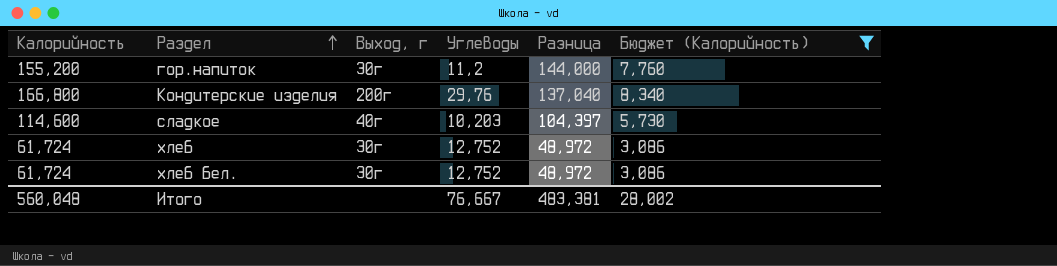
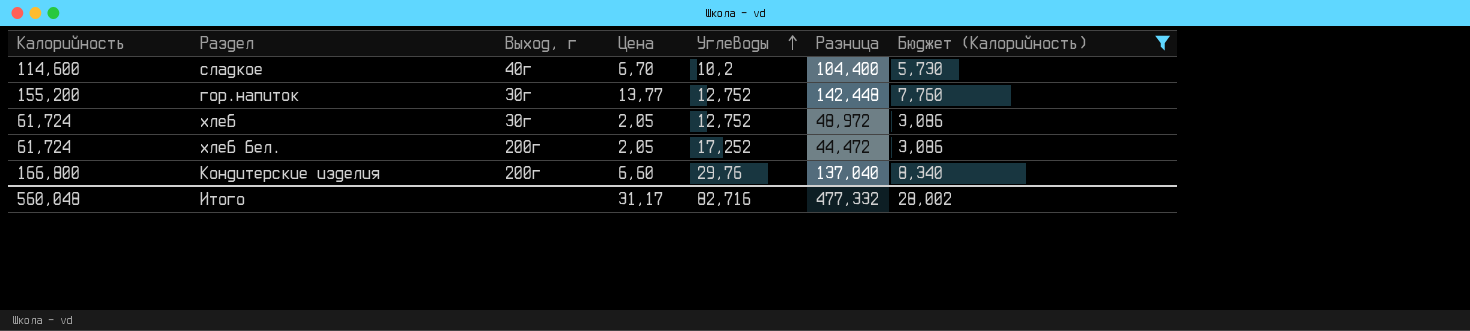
row order: Раздел ascending -> Углеводы ascending
column Цена | position: none -> 4
сладкое | Углеводы: 10,203 -> 10,2
сладкое | Разница: 104,397 -> 104,400
гор.напиток | Углеводы: 11,2 -> 12,752
гор.напиток | Разница: 144,000 -> 142,448
хлеб бел. | Выход, г: 30г -> 200г
хлеб бел. | Углеводы: 12,752 -> 17,252
хлеб бел. | Разница: 48,972 -> 44,472
Итого | Углеводы: 76,667 -> 82,716
Итого | Разница: 483,381 -> 477,332

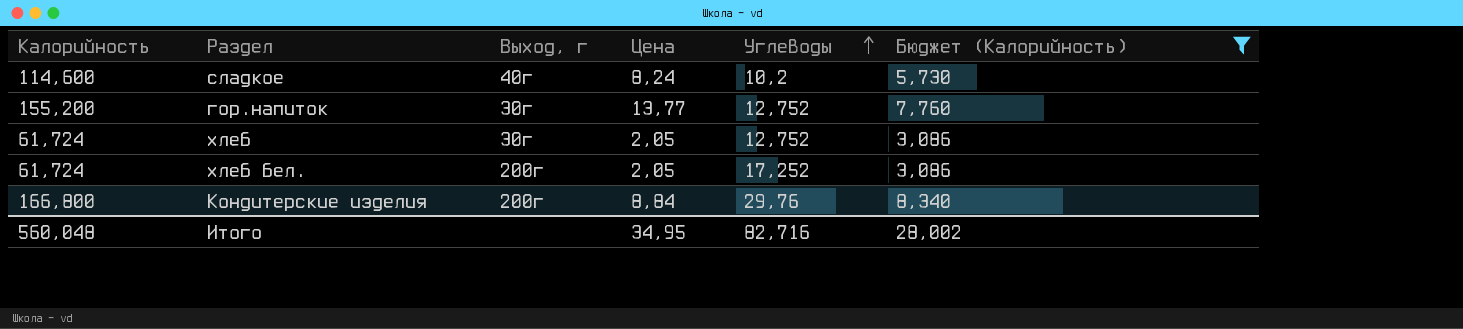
column Разница | formula: [Калорийность] - [Углеводы] -> none
сладкое | Цена: 6,70 -> 8,24
Кондитерские изделия | Цена: 6,60 -> 8,84
Итого | Цена: 31,17 -> 34,95

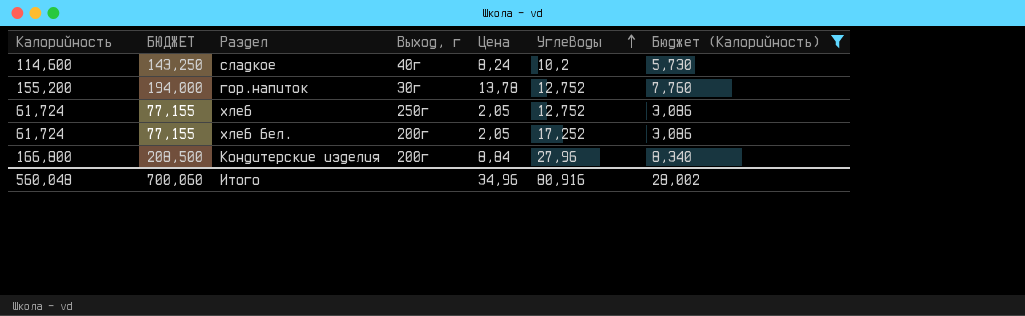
column БЮДЖЕТ | formula: none -> [Калорийность] * 1,25
гор.напиток | Цена: 13,77 -> 13,78
хлеб | Выход, г: 30г -> 250г
Кондитерские изделия | Углеводы: 29,76 -> 27,96
Итого | Цена: 34,95 -> 34,96
Итого | Углеводы: 82,716 -> 80,916

